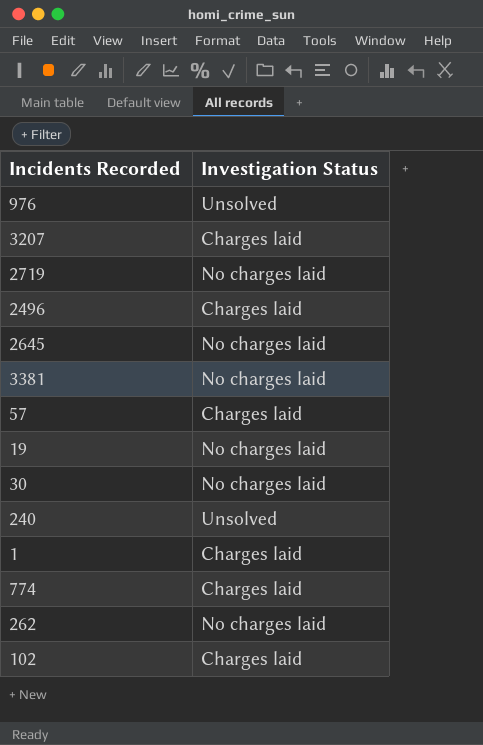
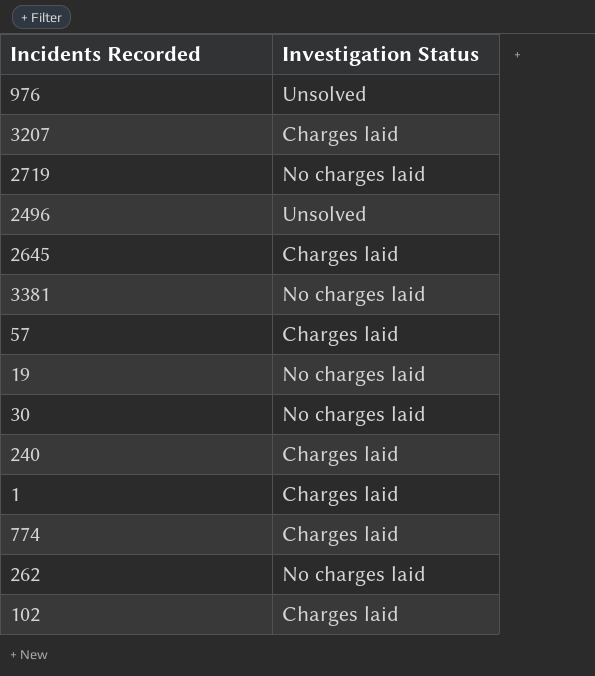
2496 | Investigation Status: Charges laid -> Unsolved
2645 | Investigation Status: No charges laid -> Charges laid
240 | Investigation Status: Unsolved -> Charges laid

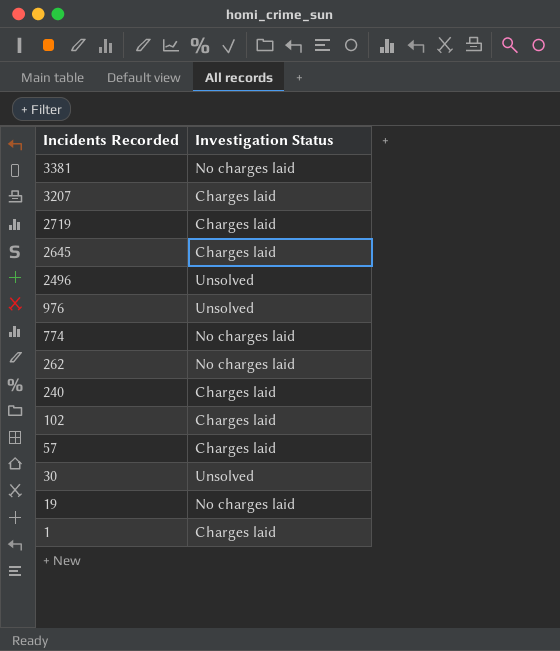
row order: none -> Incidents Recorded descending
2719 | Investigation Status: No charges laid -> Charges laid
774 | Investigation Status: Charges laid -> No charges laid
30 | Investigation Status: No charges laid -> Unsolved

